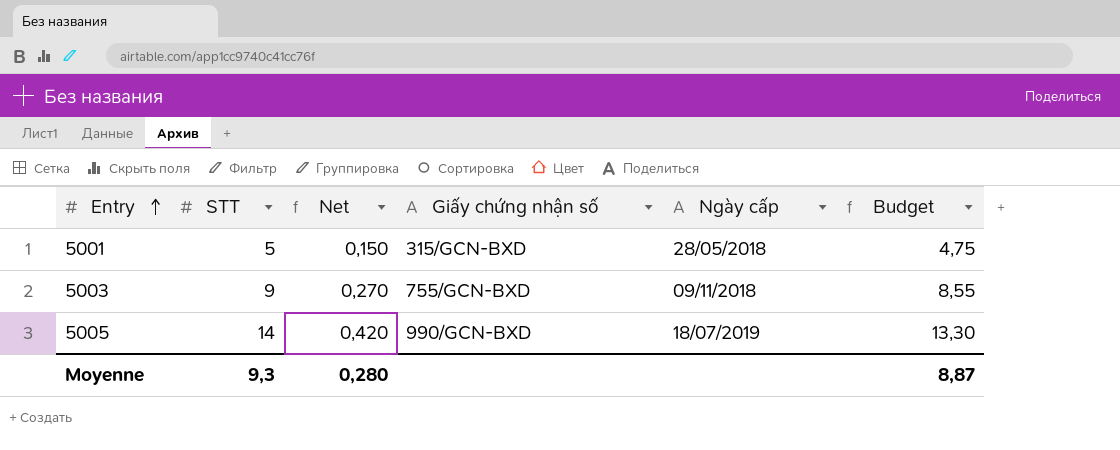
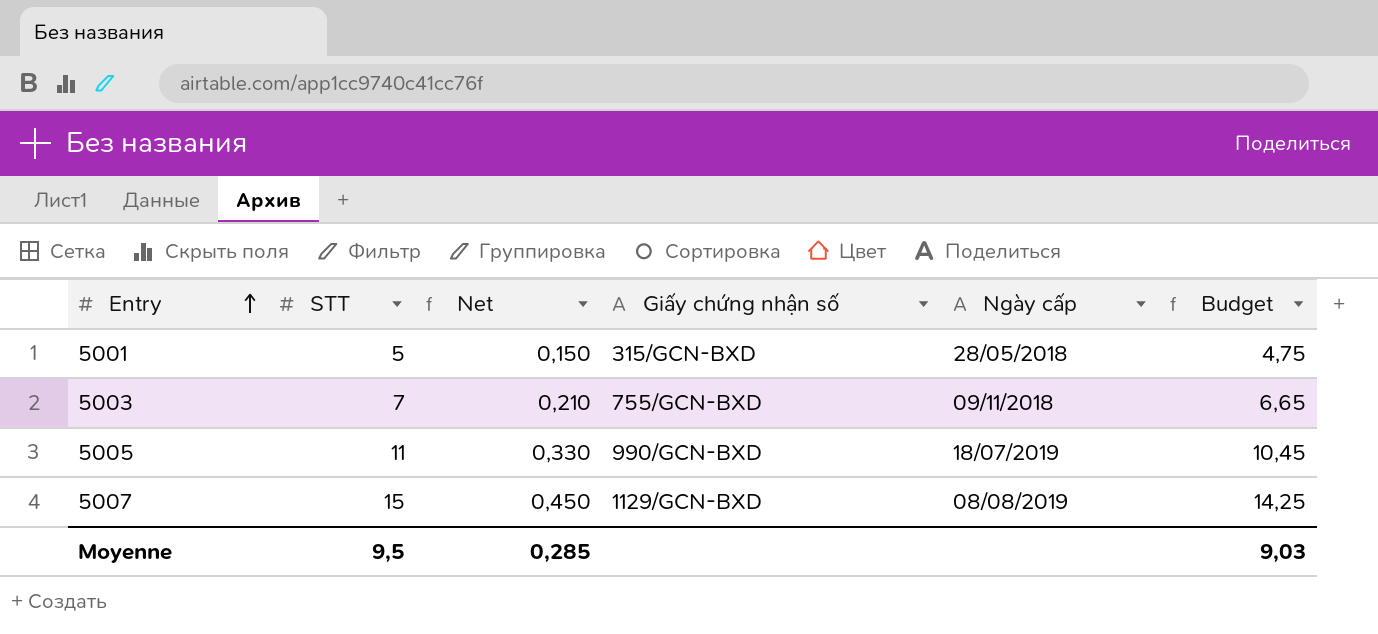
5003 | STT: 9 -> 7
5003 | Net: 0,270 -> 0,210
5003 | Budget: 8,55 -> 6,65
5005 | STT: 14 -> 11
5005 | Net: 0,420 -> 0,330
5005 | Budget: 13,30 -> 10,45
row 5007: none -> 15 | 0,450 | 1129/GCN-BXD | 08/08/2019 | 14,25
Moyenne | STT: 9,3 -> 9,5
Moyenne | Net: 0,280 -> 0,285
Moyenne | Budget: 8,87 -> 9,03

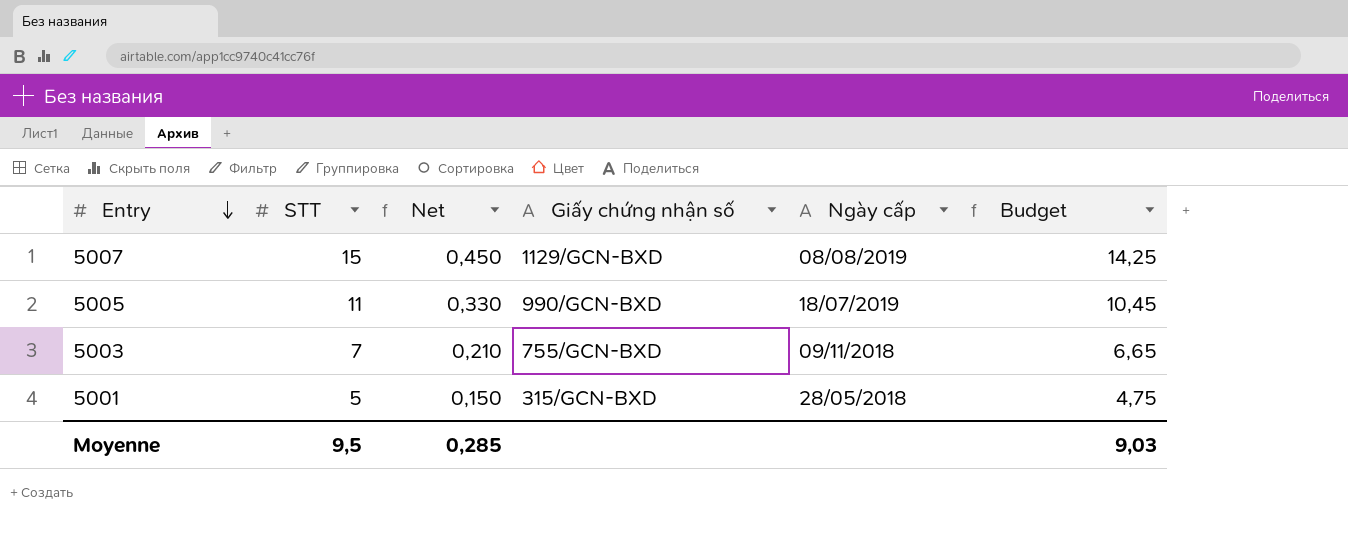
row order: Entry ascending -> Entry descending

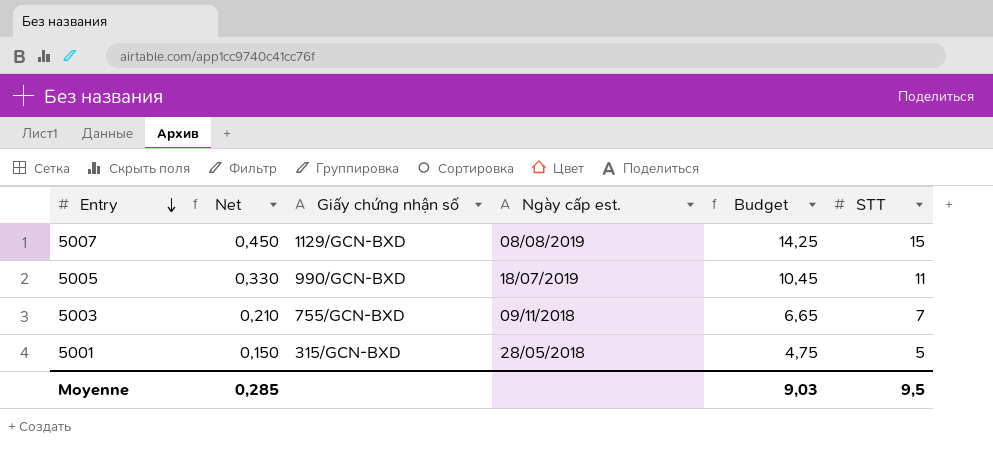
column name: Ngày cấp -> Ngày cấp est.
column STT | position: 2 -> 6

